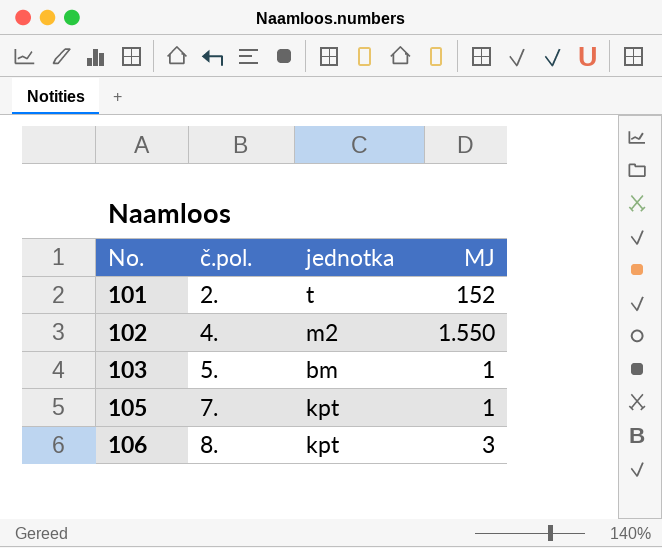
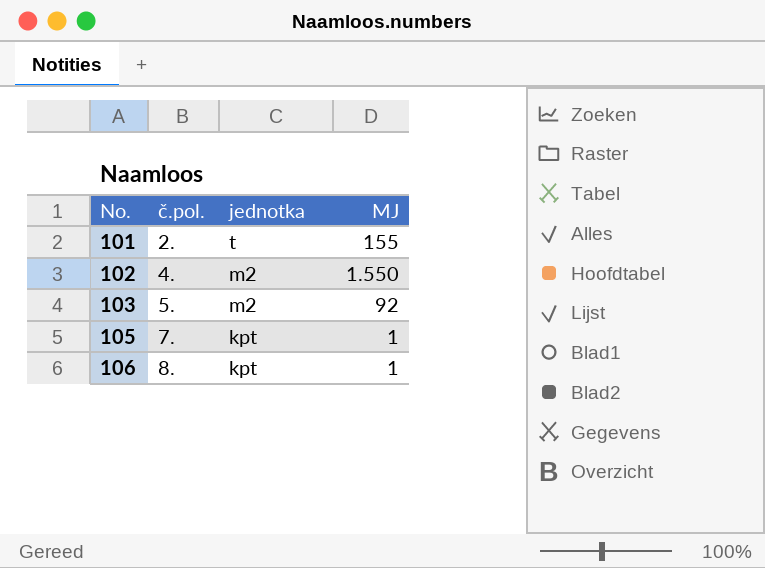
101 | MJ: 152 -> 155
103 | jednotka: bm -> m2
103 | MJ: 1 -> 92
106 | MJ: 3 -> 1

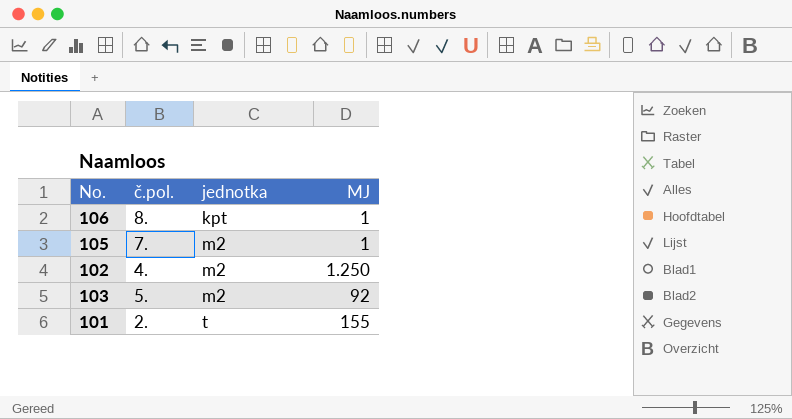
row order: No. ascending -> jednotka ascending
105 | jednotka: kpt -> m2
102 | MJ: 1.550 -> 1.250

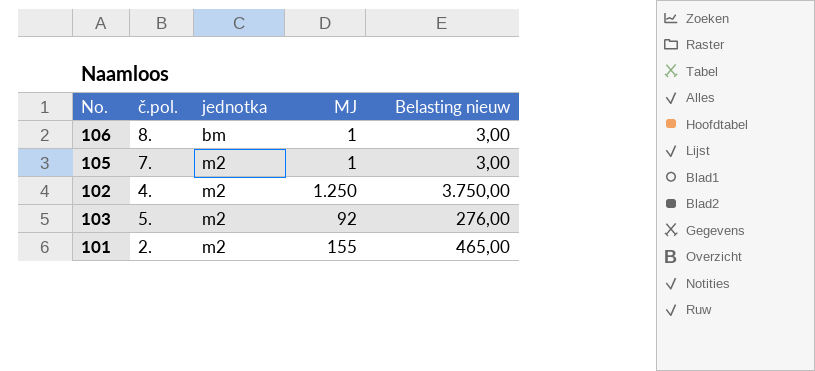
column Belasting nieuw | formula: none -> [MJ] * 3
106 | jednotka: kpt -> bm
101 | jednotka: t -> m2

